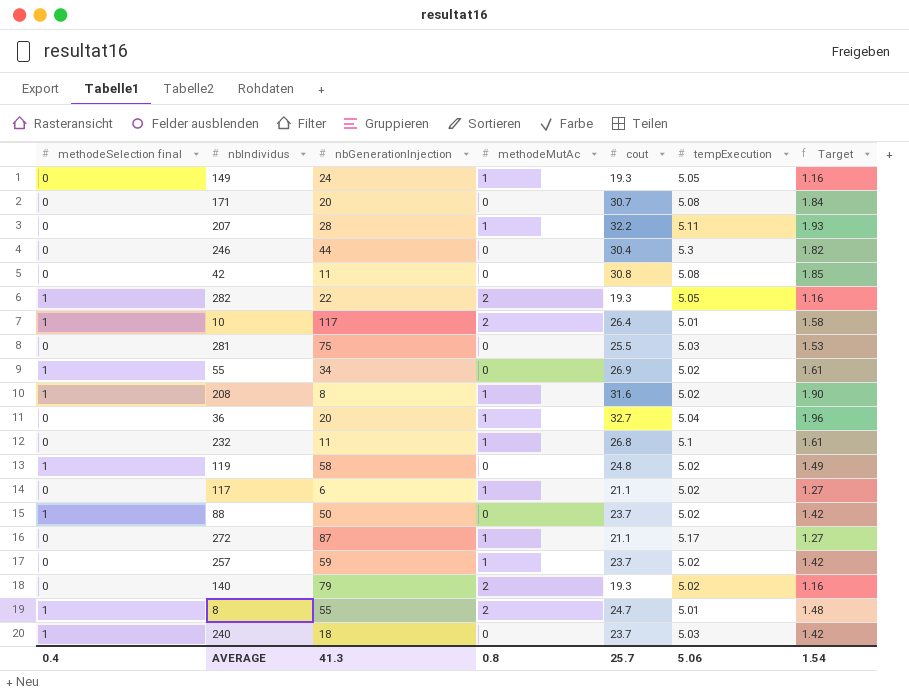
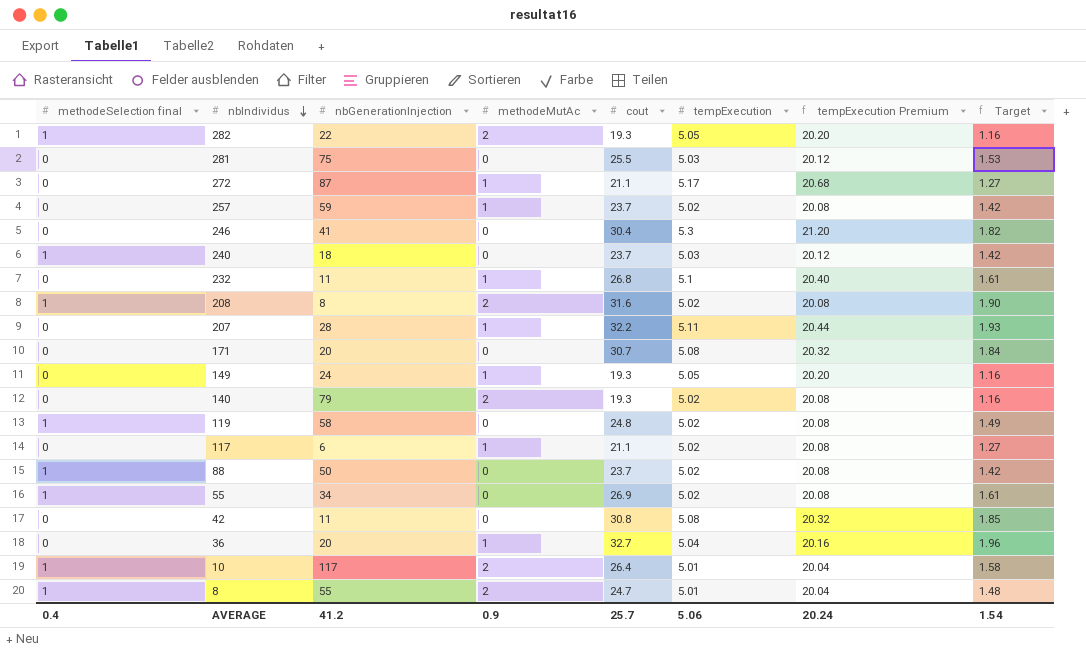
row order: none -> nbIndividus descending
column tempExecution Premium | formula: none -> [tempExecution] * 4
246 | nbGenerationInjection: 44 -> 41
208 | methodeMutAc: 1 -> 2
AVERAGE | nbGenerationInjection: 41.3 -> 41.2
AVERAGE | methodeMutAc: 0.8 -> 0.9

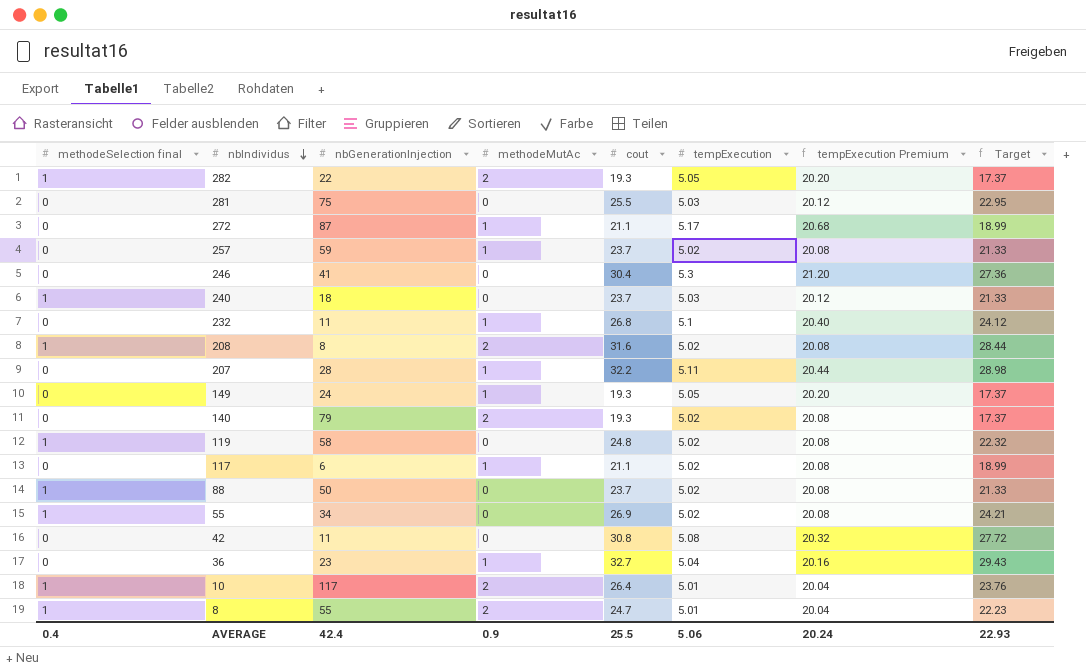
column Target | formula: [cout] * 0.06 -> [cout] * 0.9
row 171: 0 | 20 | 0 | 30.7 | 5.08 | 20.32 | 1.84 -> none
36 | nbGenerationInjection: 20 -> 23
AVERAGE | nbGenerationInjection: 41.2 -> 42.4
AVERAGE | cout: 25.7 -> 25.5
AVERAGE | Target: 1.54 -> 22.93

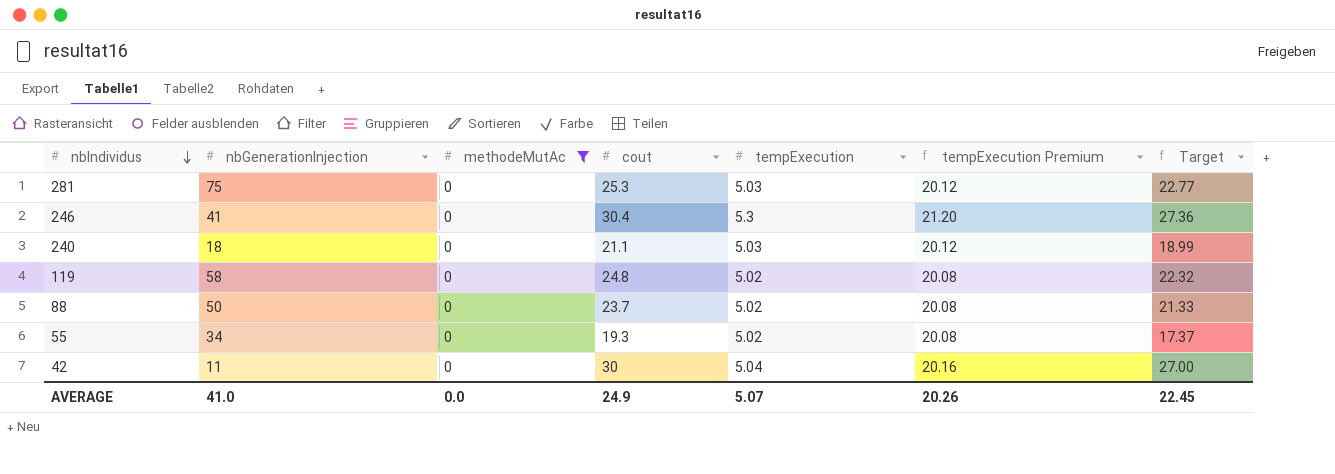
filter: none -> methodeMutAc = 0
column methodeSelection final | position: 1 -> none
281 | cout: 25.5 -> 25.3
281 | Target: 22.95 -> 22.77
240 | cout: 23.7 -> 21.1
240 | Target: 21.33 -> 18.99
55 | cout: 26.9 -> 19.3
55 | Target: 24.21 -> 17.37
42 | cout: 30.8 -> 30
42 | tempExecution: 5.08 -> 5.04
42 | tempExecution Premium: 20.32 -> 20.16
42 | Target: 27.72 -> 27.00
AVERAGE | nbGenerationInjection: 42.4 -> 41.0
AVERAGE | methodeMutAc: 0.9 -> 0.0
AVERAGE | cout: 25.5 -> 24.9
AVERAGE | tempExecution: 5.06 -> 5.07
AVERAGE | tempExecution Premium: 20.24 -> 20.26
AVERAGE | Target: 22.93 -> 22.45

